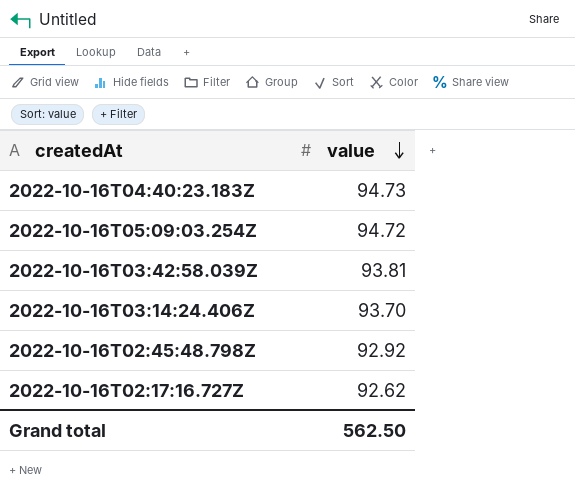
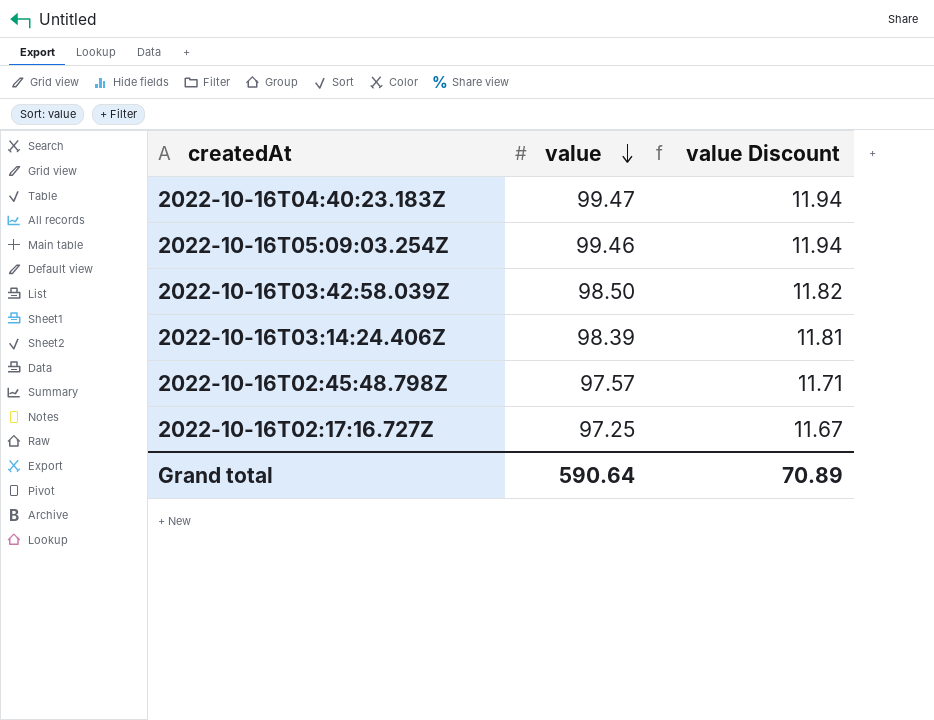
column value Discount | formula: none -> [value] * 0.12
2022-10-16T04:40:23.183Z | value: 94.73 -> 99.47
2022-10-16T05:09:03.254Z | value: 94.72 -> 99.46
2022-10-16T03:42:58.039Z | value: 93.81 -> 98.50
2022-10-16T03:14:24.406Z | value: 93.70 -> 98.39
2022-10-16T02:45:48.798Z | value: 92.92 -> 97.57
2022-10-16T02:17:16.727Z | value: 92.62 -> 97.25
Grand total | value: 562.50 -> 590.64

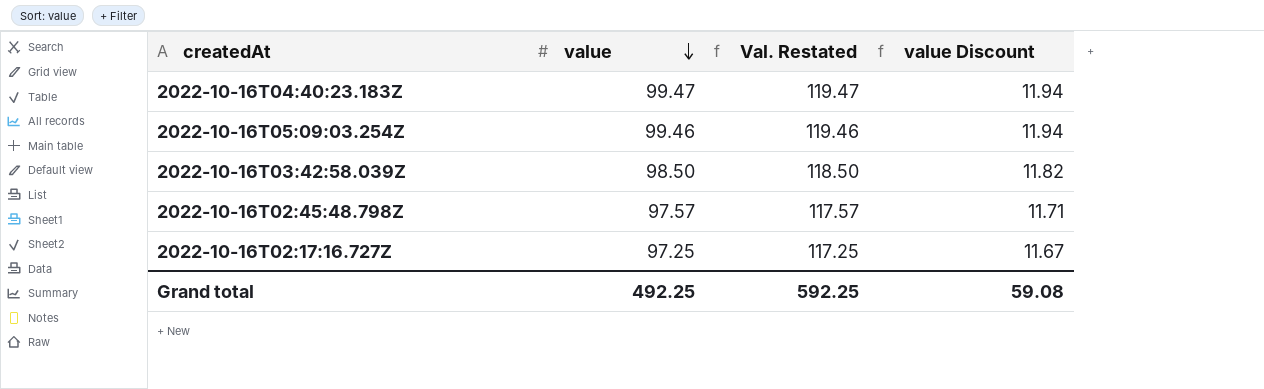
column Val. Restated | formula: none -> [value] + 20
row 2022-10-16T03:14:24.406Z: 98.39 | 11.81 -> none
Grand total | value: 590.64 -> 492.25
Grand total | value Discount: 70.89 -> 59.08

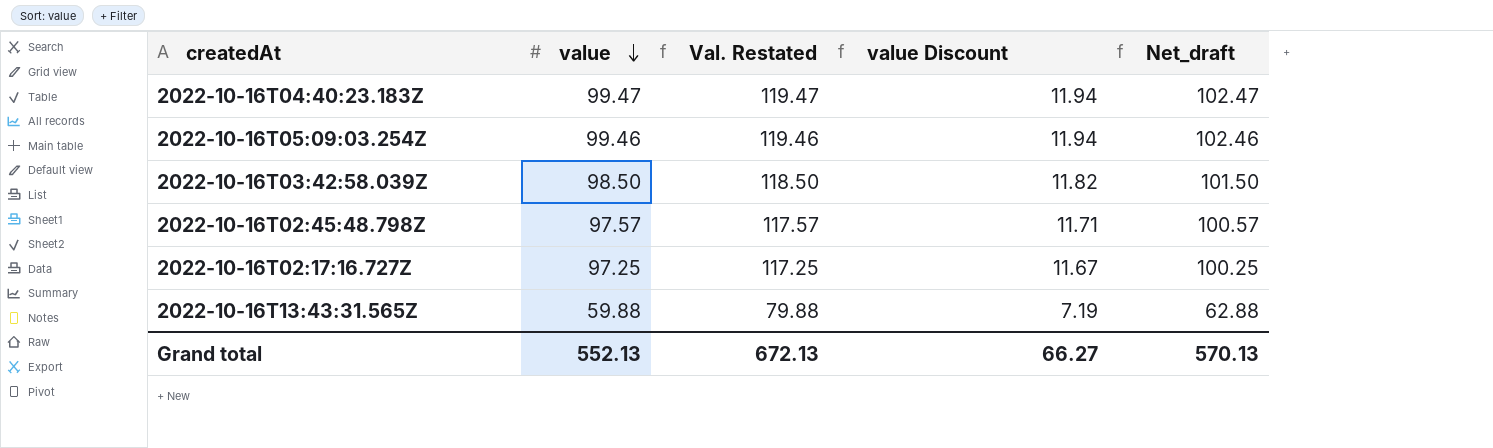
column Net_draft | formula: none -> [value] + 3
row 2022-10-16T13:43:31.565Z: none -> 59.88 | 79.88 | 7.19 | 62.88
Grand total | value: 492.25 -> 552.13
Grand total | Val. Restated: 592.25 -> 672.13
Grand total | value Discount: 59.08 -> 66.27

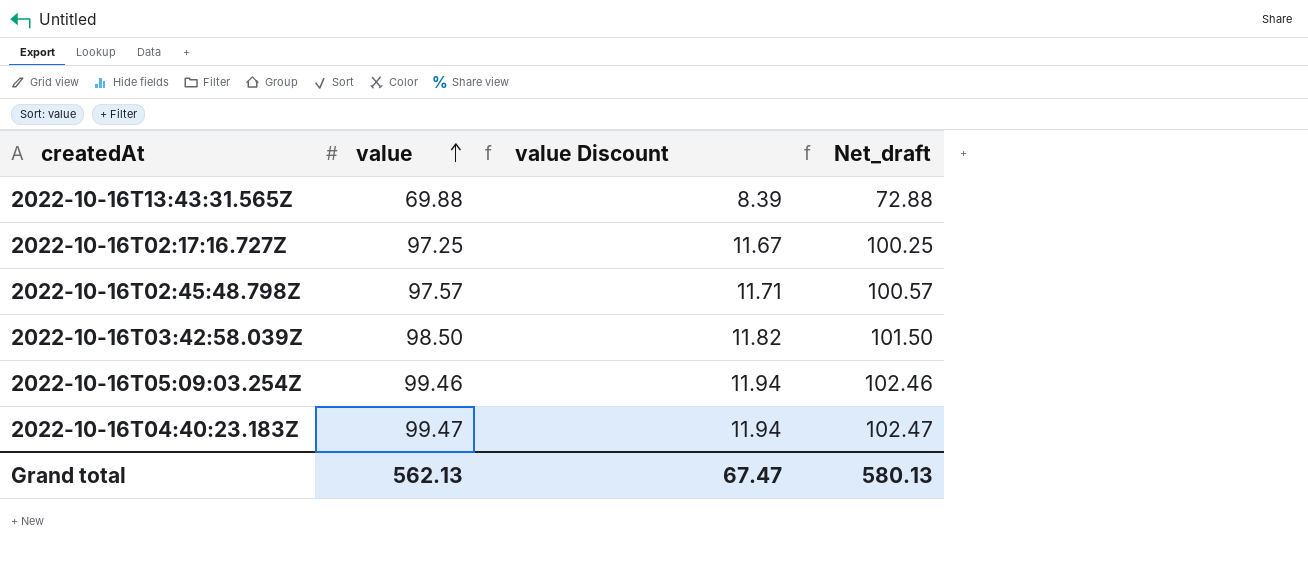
row order: value descending -> value ascending
column Val. Restated | formula: [value] + 20 -> none
2022-10-16T13:43:31.565Z | value: 59.88 -> 69.88
2022-10-16T13:43:31.565Z | value Discount: 7.19 -> 8.39
2022-10-16T13:43:31.565Z | Net_draft: 62.88 -> 72.88
Grand total | value: 552.13 -> 562.13
Grand total | value Discount: 66.27 -> 67.47
Grand total | Net_draft: 570.13 -> 580.13

